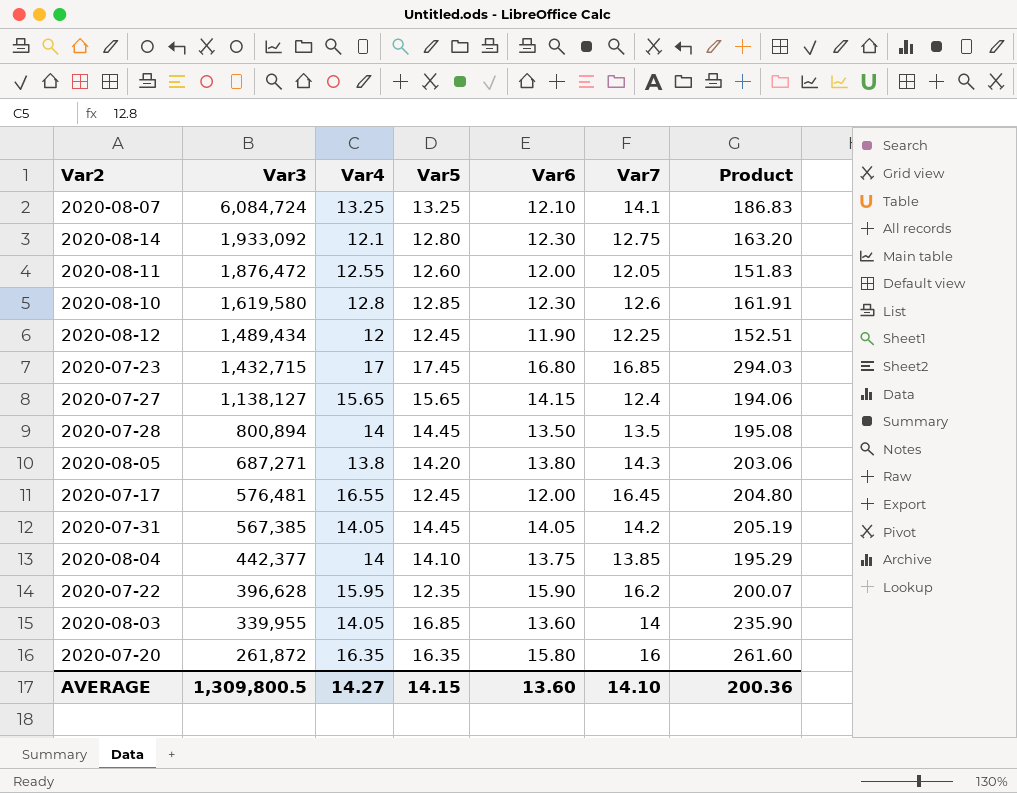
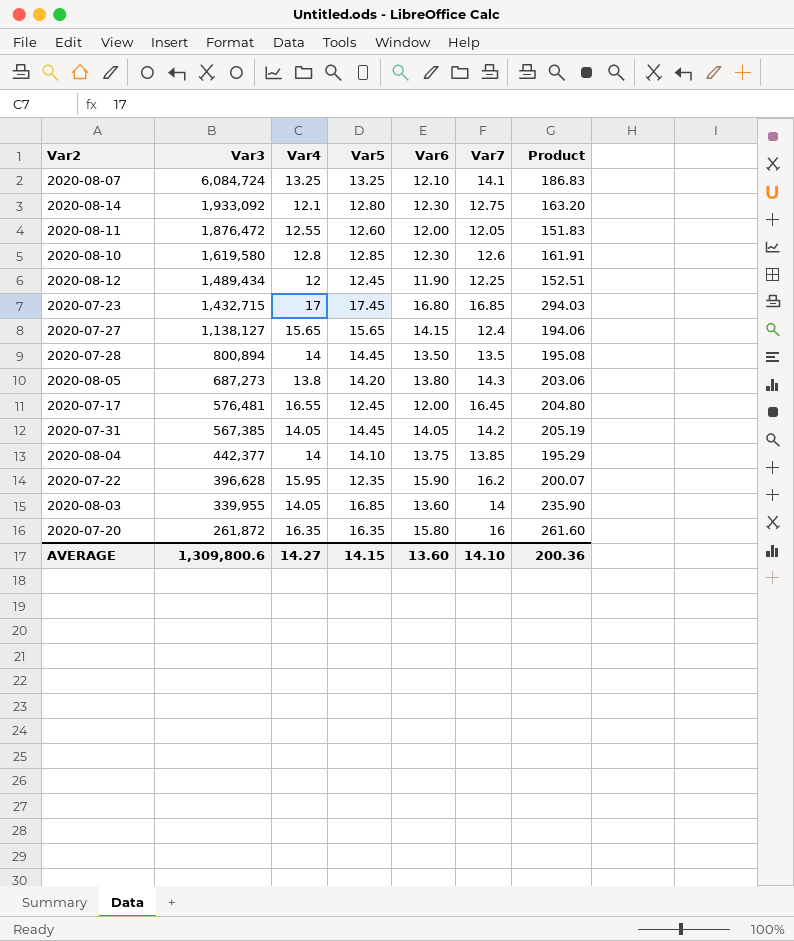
2020-08-05 | Var3: 687,271 -> 687,273
AVERAGE | Var3: 1,309,800.5 -> 1,309,800.6

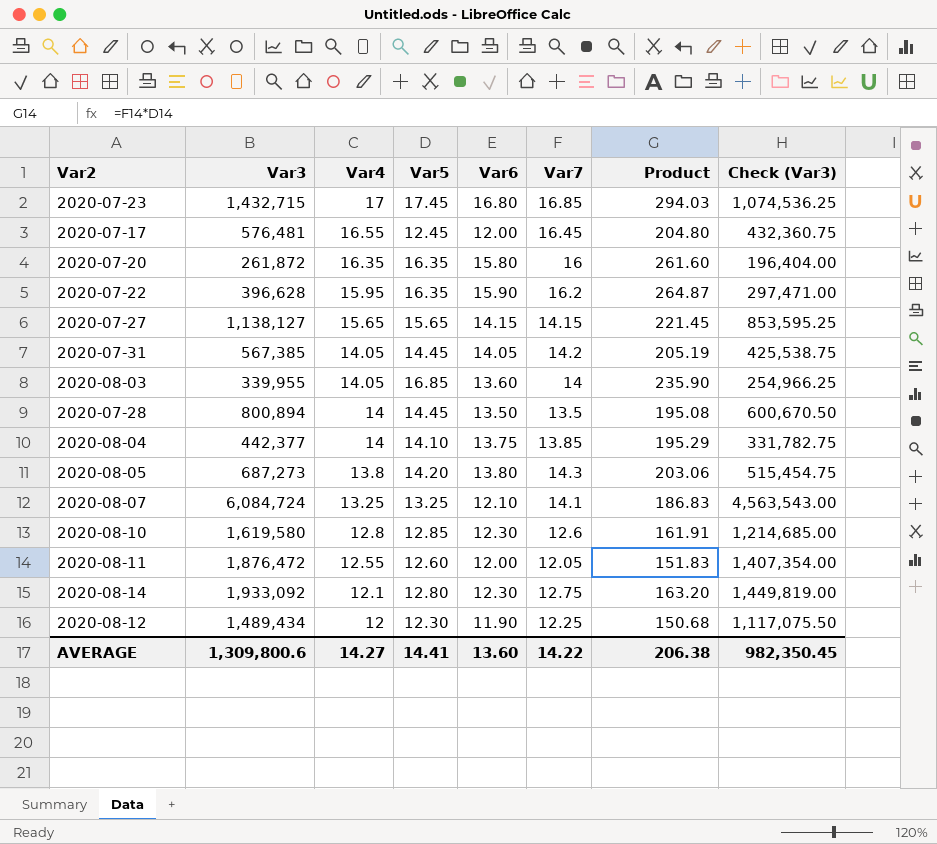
row order: Var3 descending -> Var4 descending
column Check (Var3) | formula: none -> [Var3] * 0.75
2020-07-22 | Var5: 12.35 -> 16.35
2020-07-22 | Product: 200.07 -> 264.87
2020-07-27 | Var7: 12.4 -> 14.15
2020-07-27 | Product: 194.06 -> 221.45
2020-08-12 | Var5: 12.45 -> 12.30
2020-08-12 | Product: 152.51 -> 150.68
AVERAGE | Var5: 14.15 -> 14.41
AVERAGE | Var7: 14.10 -> 14.22
AVERAGE | Product: 200.36 -> 206.38

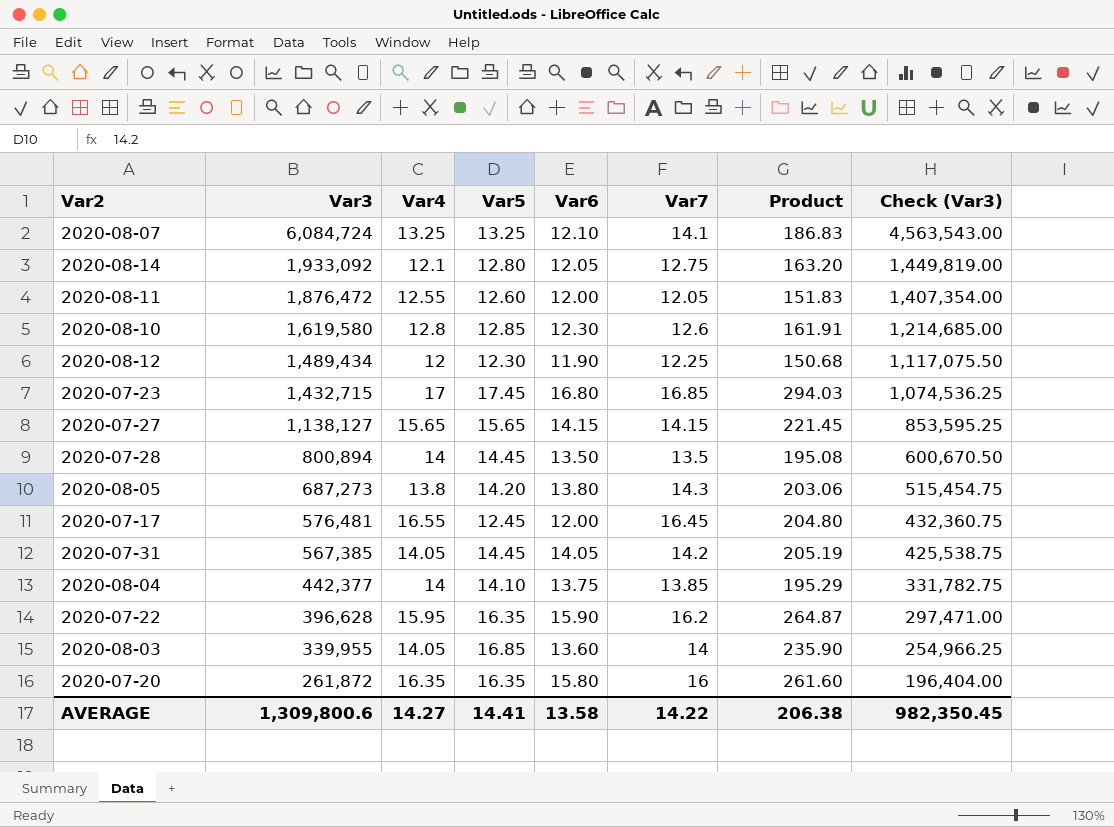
row order: Var4 descending -> Var3 descending
2020-08-14 | Var6: 12.30 -> 12.05
AVERAGE | Var6: 13.60 -> 13.58

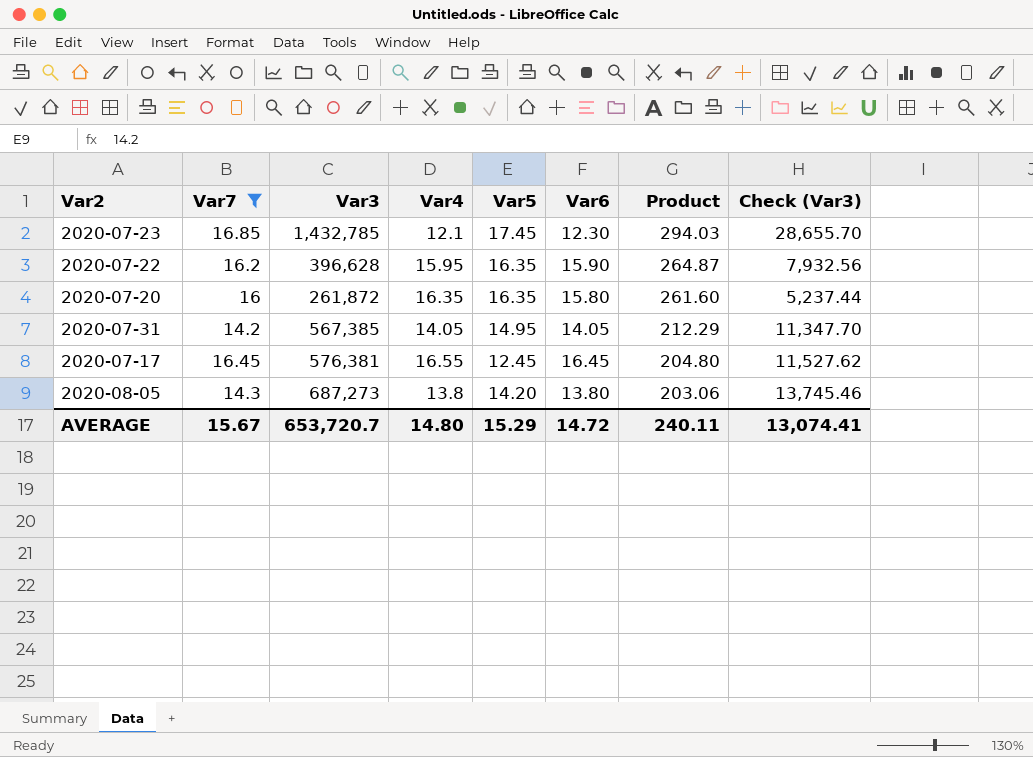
filter: none -> Var7 >= 14.2
row order: Var3 descending -> Product descending
column Var7 | position: 6 -> 2
column Check (Var3) | formula: [Var3] * 0.75 -> [Var3] * 0.02
2020-07-23 | Var3: 1,432,715 -> 1,432,785
2020-07-23 | Var4: 17 -> 12.1
2020-07-23 | Var6: 16.80 -> 12.30
2020-07-31 | Var5: 14.45 -> 14.95
2020-07-31 | Product: 205.19 -> 212.29
2020-07-17 | Var3: 576,481 -> 576,381
2020-07-17 | Var6: 12.00 -> 16.45
AVERAGE | Var7: 14.22 -> 15.67
AVERAGE | Var3: 1,309,800.6 -> 653,720.7
AVERAGE | Var4: 14.27 -> 14.80
AVERAGE | Var5: 14.41 -> 15.29
AVERAGE | Var6: 13.58 -> 14.72
AVERAGE | Product: 206.38 -> 240.11
AVERAGE | Check (Var3): 982,350.45 -> 13,074.41

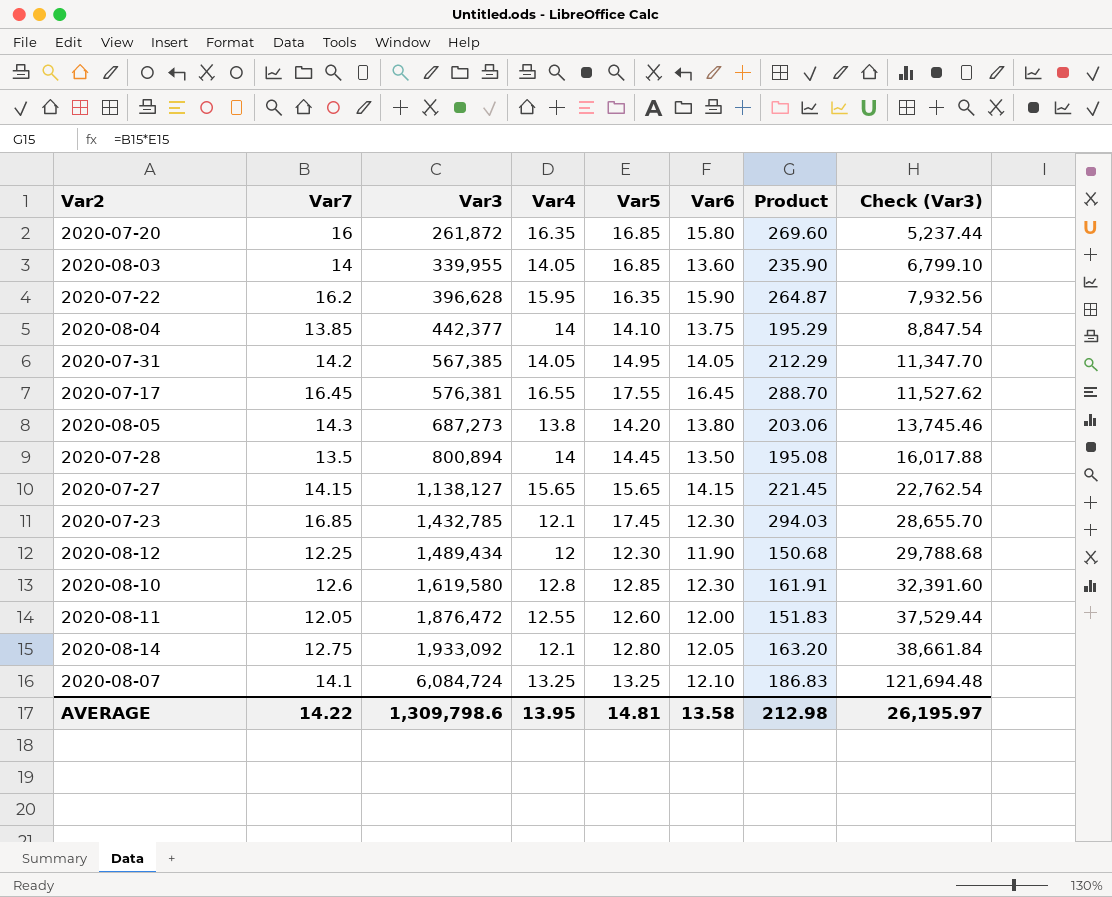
filter: Var7 >= 14.2 -> none
row order: Product descending -> Var3 ascending
2020-07-20 | Var5: 16.35 -> 16.85
2020-07-20 | Product: 261.60 -> 269.60
2020-07-17 | Var5: 12.45 -> 17.55
2020-07-17 | Product: 204.80 -> 288.70
AVERAGE | Var7: 15.67 -> 14.22
AVERAGE | Var3: 653,720.7 -> 1,309,798.6
AVERAGE | Var4: 14.80 -> 13.95
AVERAGE | Var5: 15.29 -> 14.81
AVERAGE | Var6: 14.72 -> 13.58
AVERAGE | Product: 240.11 -> 212.98
AVERAGE | Check (Var3): 13,074.41 -> 26,195.97

